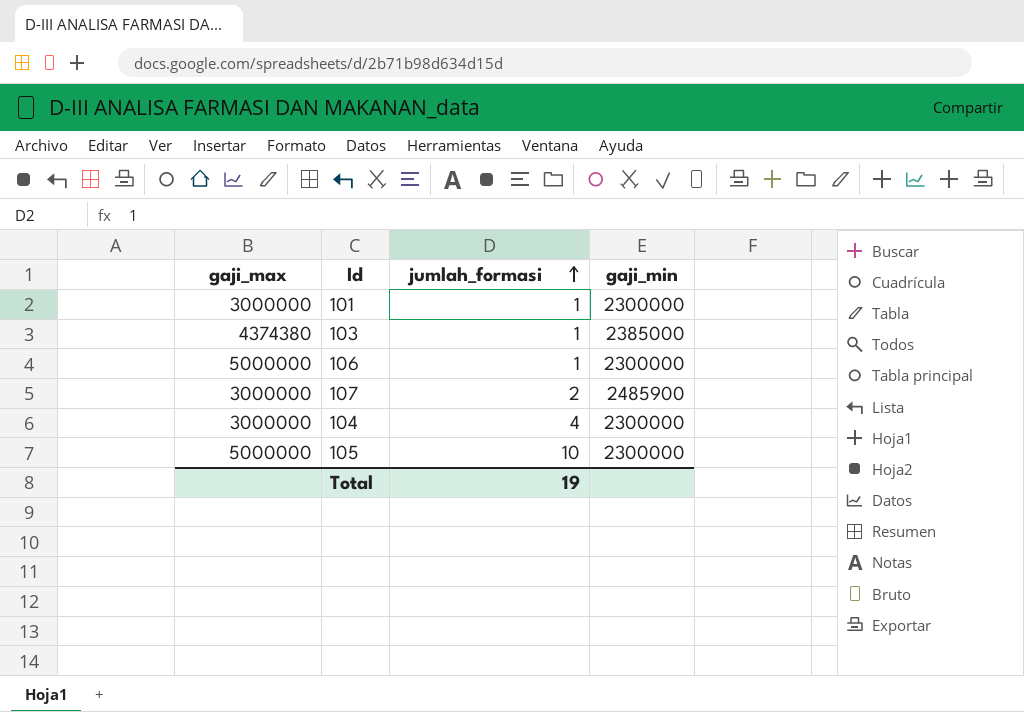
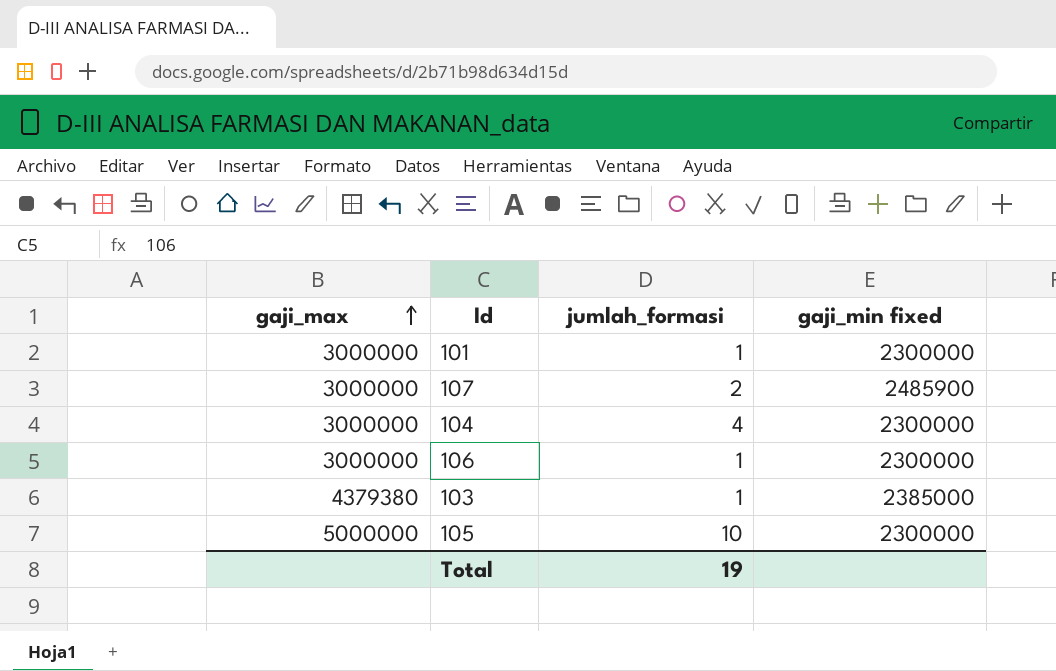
row order: jumlah_formasi ascending -> gaji_max ascending
column name: gaji_min -> gaji_min fixed
106 | gaji_max: 5000000 -> 3000000
103 | gaji_max: 4374380 -> 4379380

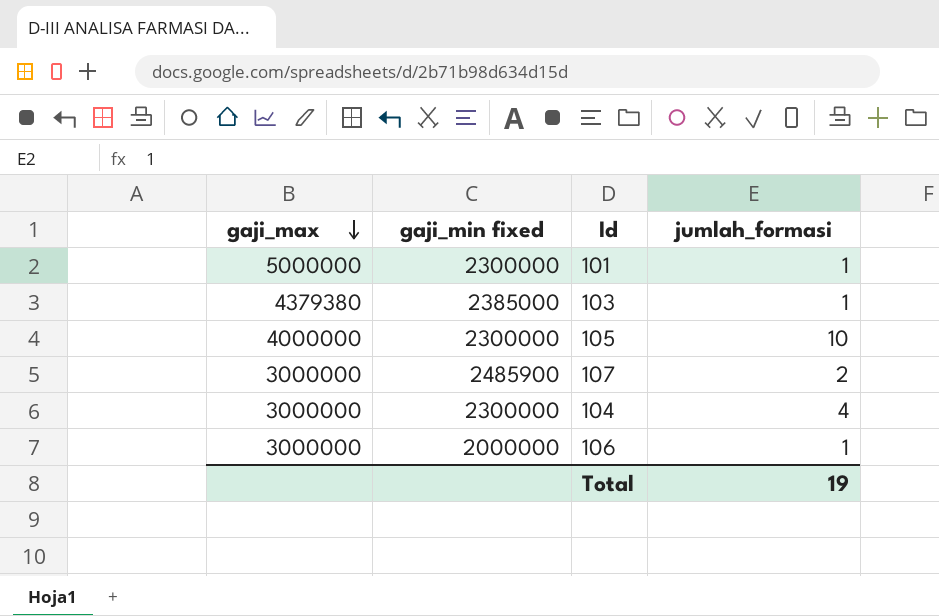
row order: gaji_max ascending -> gaji_max descending
column gaji_min fixed | position: 4 -> 2
101 | gaji_max: 3000000 -> 5000000
105 | gaji_max: 5000000 -> 4000000
106 | gaji_min fixed: 2300000 -> 2000000

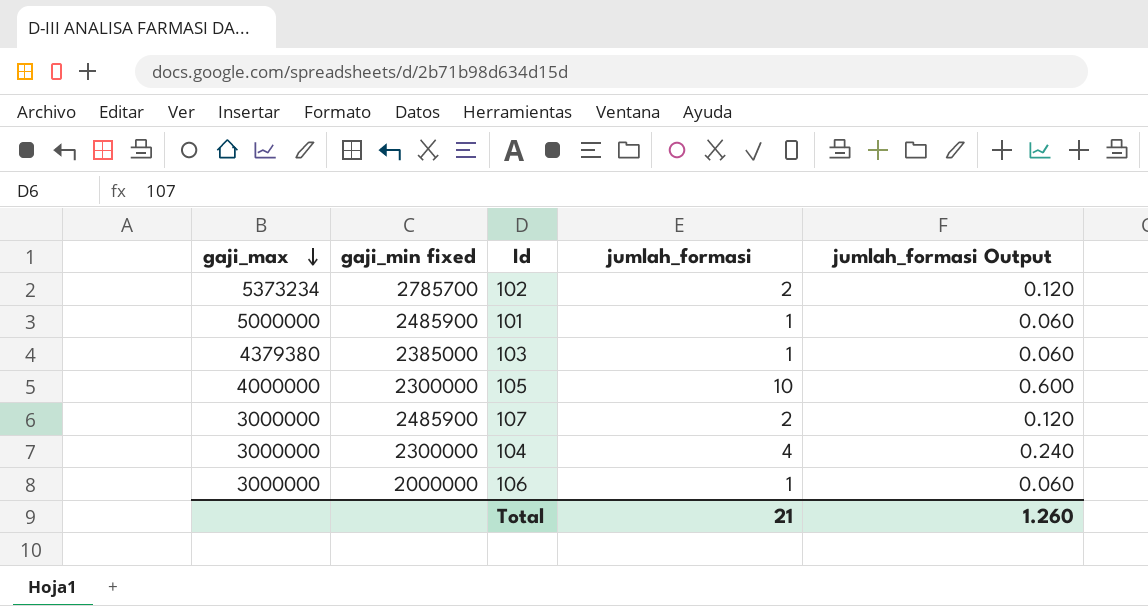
column jumlah_formasi Output | formula: none -> [jumlah_formasi] * 0.06
row 102: none -> 5373234 | 2785700 | 2 | 0.120
101 | gaji_min fixed: 2300000 -> 2485900
Total | jumlah_formasi: 19 -> 21

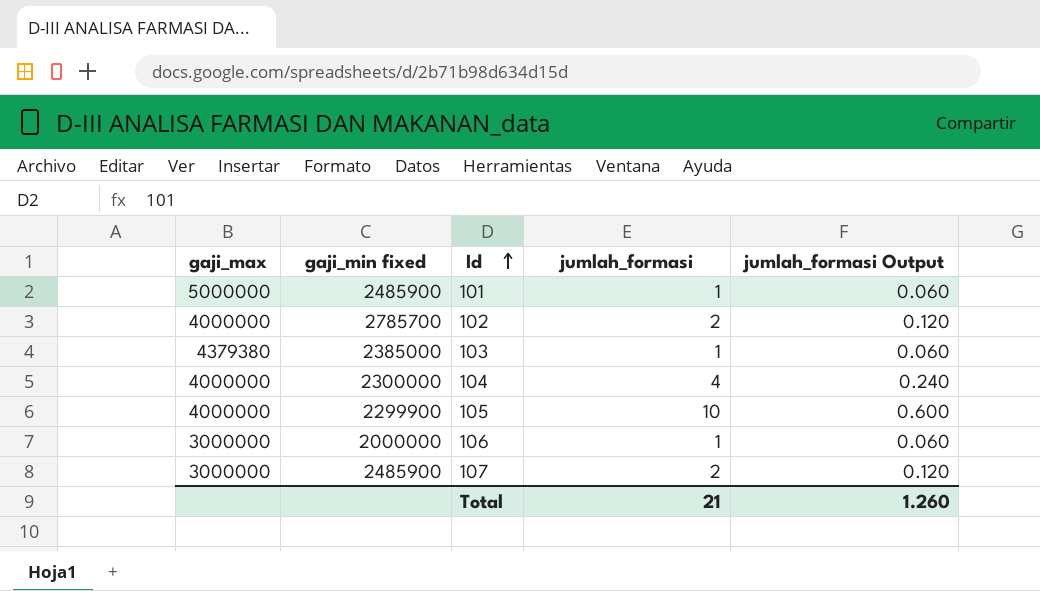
row order: gaji_max descending -> Id ascending
102 | gaji_max: 5373234 -> 4000000
104 | gaji_max: 3000000 -> 4000000
105 | gaji_min fixed: 2300000 -> 2299900

